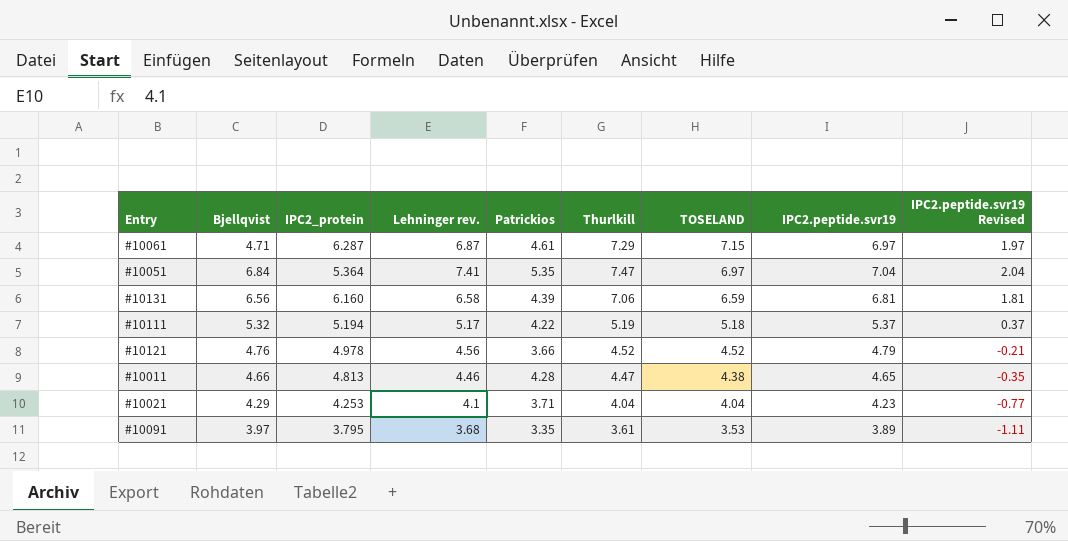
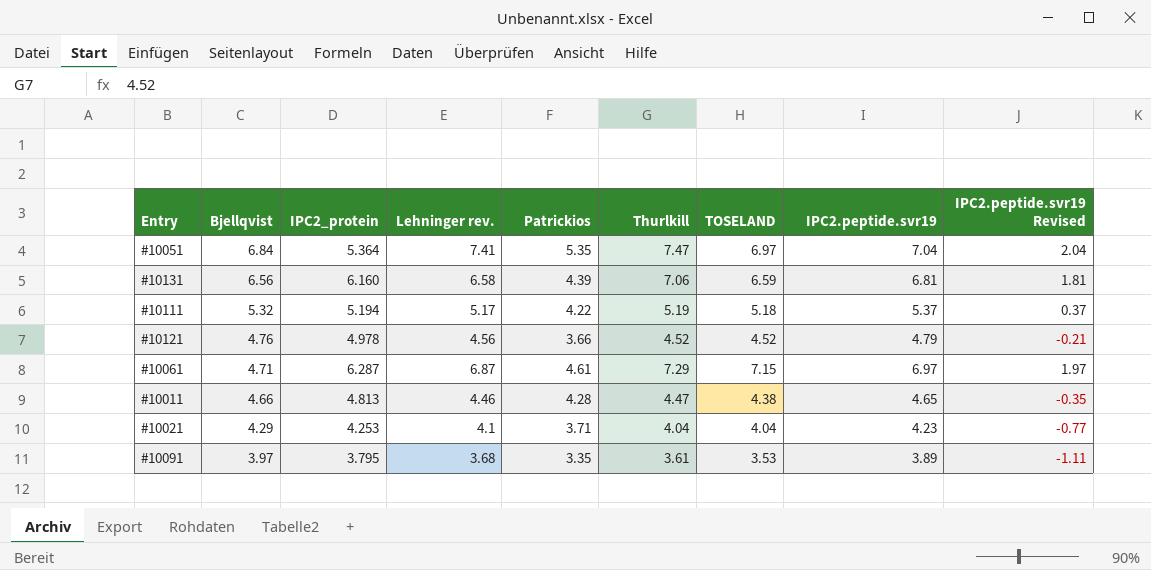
row order: TOSELAND descending -> Bjellqvist descending

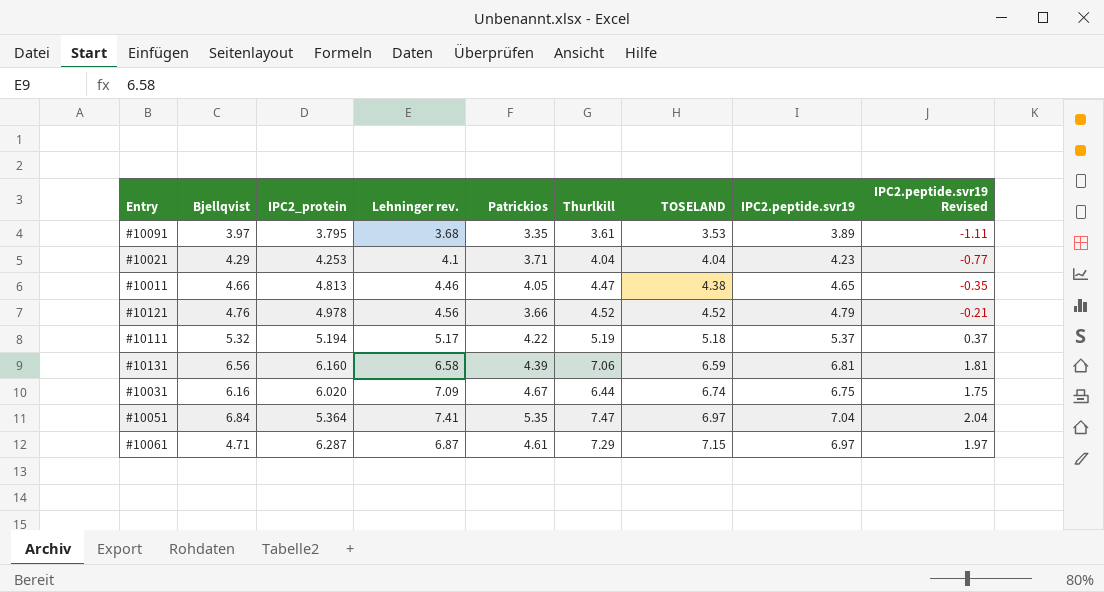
row order: Bjellqvist descending -> TOSELAND ascending
#10011 | Patrickios: 4.28 -> 4.05
row #10031: none -> 6.16 | 6.020 | 7.09 | 4.67 | 6.44 | 6.74 | 6.75 | 1.75

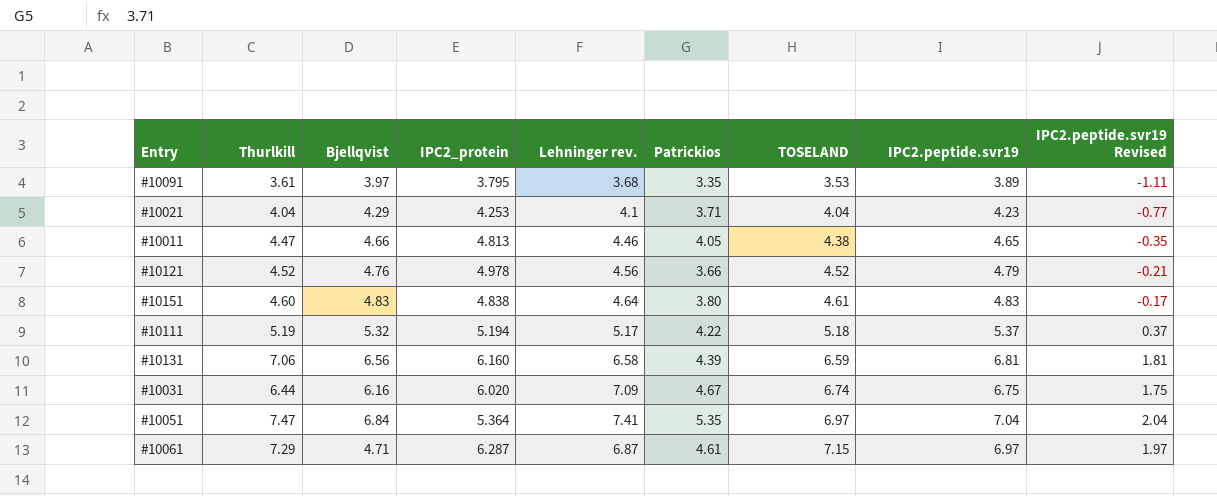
column Thurlkill | position: 6 -> 2
row #10151: none -> 4.60 | 4.83 | 4.838 | 4.64 | 3.80 | 4.61 | 4.83 | -0.17

